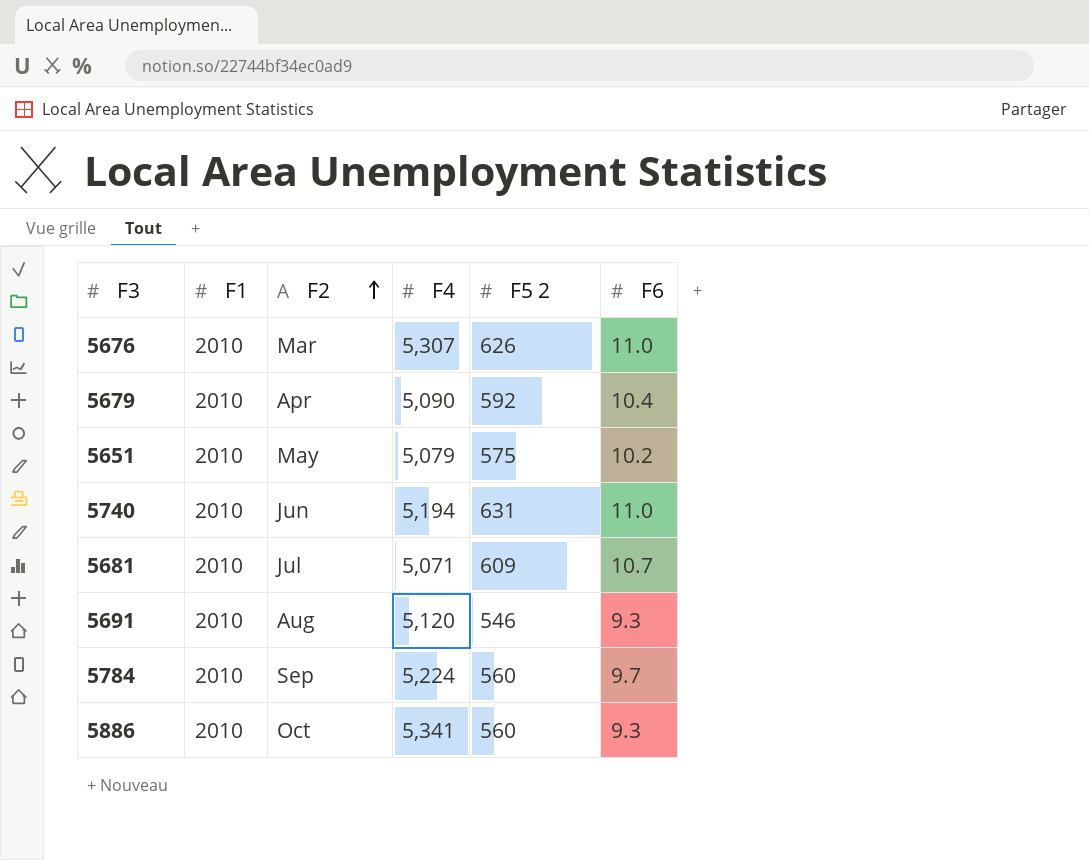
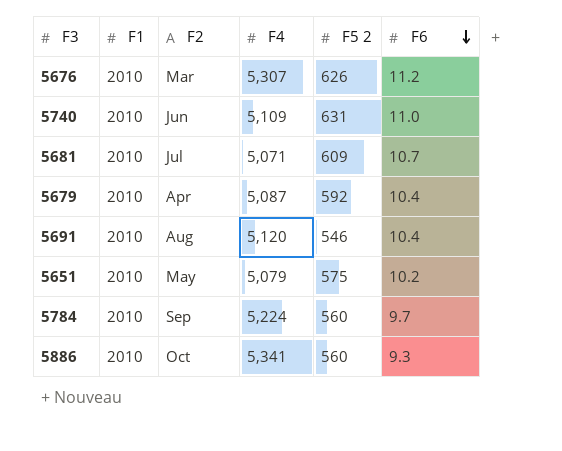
row order: F2 ascending -> F6 descending
5676 | F6: 11.0 -> 11.2
5740 | F4: 5,194 -> 5,109
5679 | F4: 5,090 -> 5,087
5691 | F6: 9.3 -> 10.4

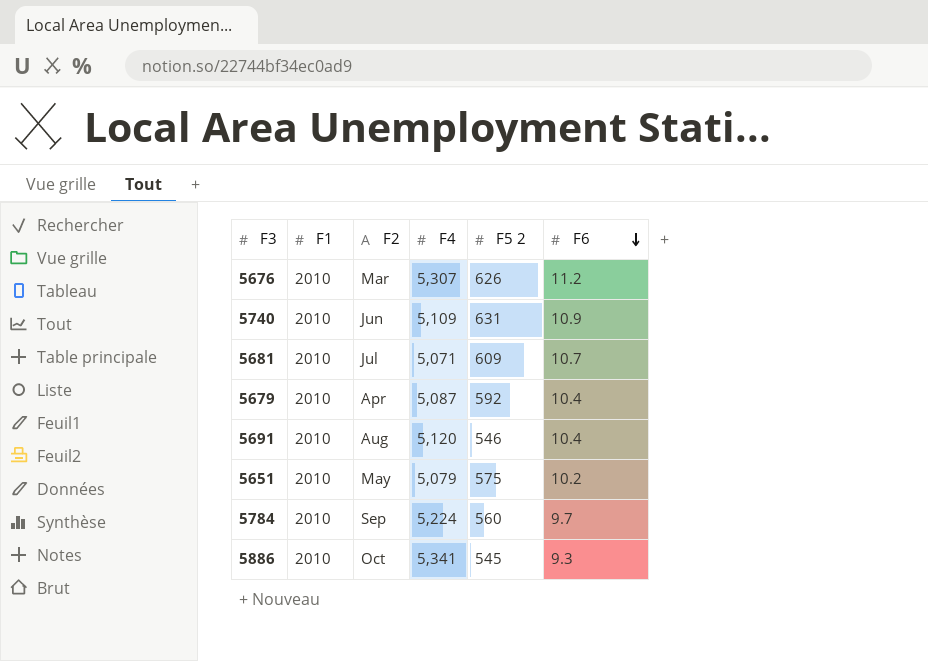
5740 | F6: 11.0 -> 10.9
5886 | F5 2: 560 -> 545

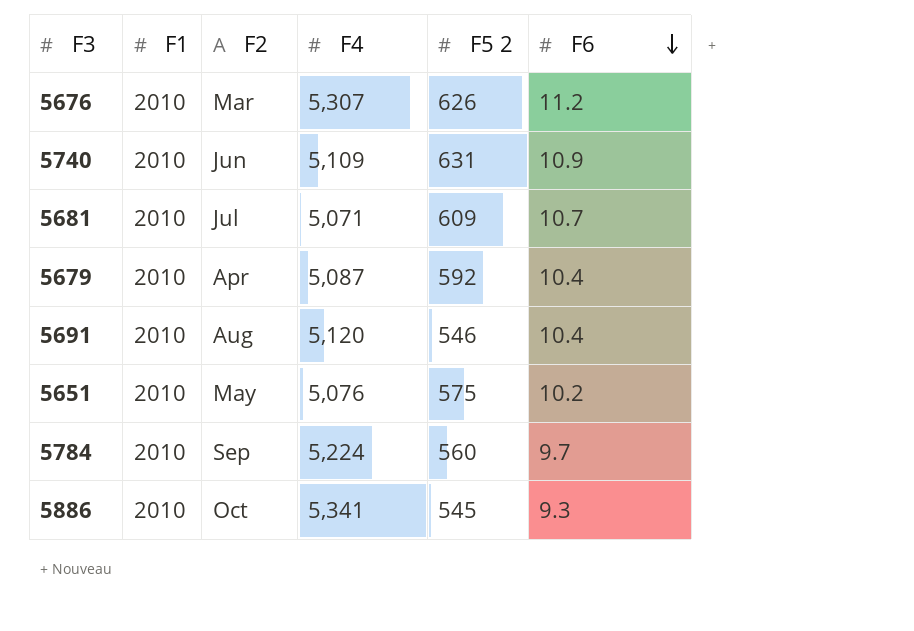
5651 | F4: 5,079 -> 5,076

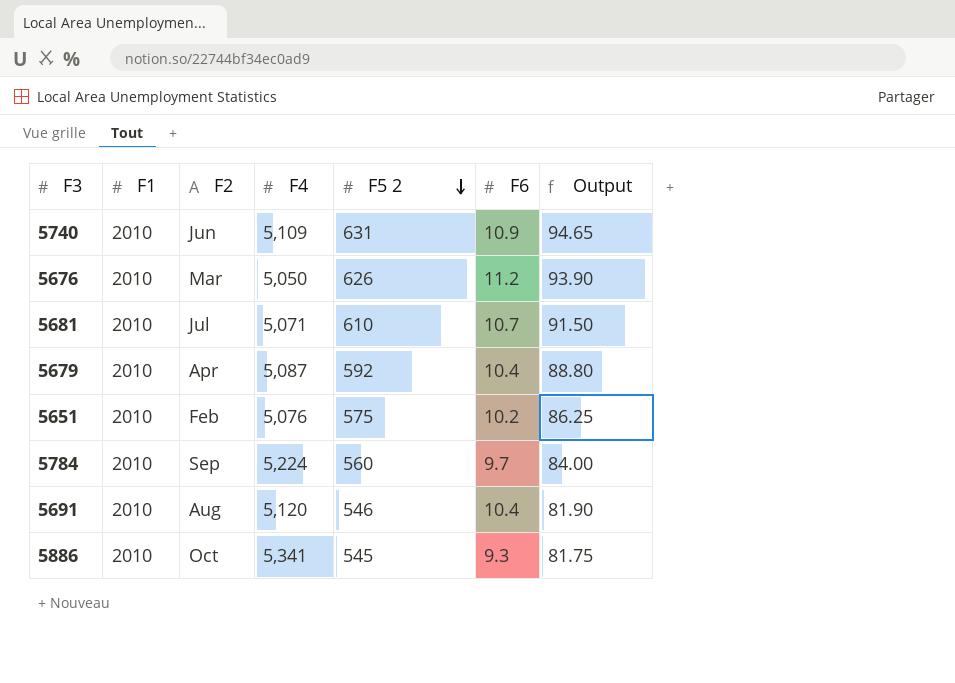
row order: F6 descending -> F5 2 descending
column Output | formula: none -> [F5 2] * 0.15
5676 | F4: 5,307 -> 5,050
5681 | F5 2: 609 -> 610
5651 | F2: May -> Feb

